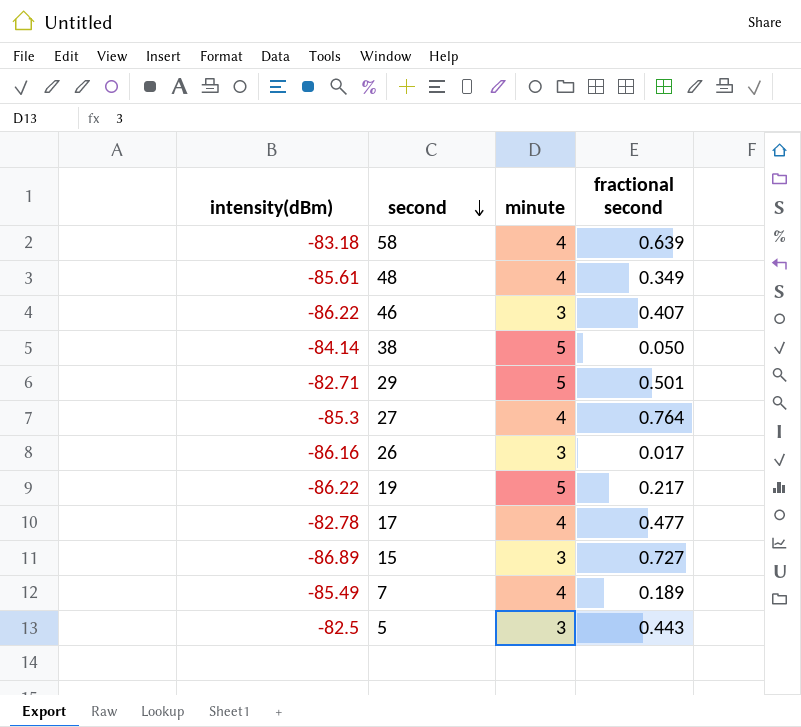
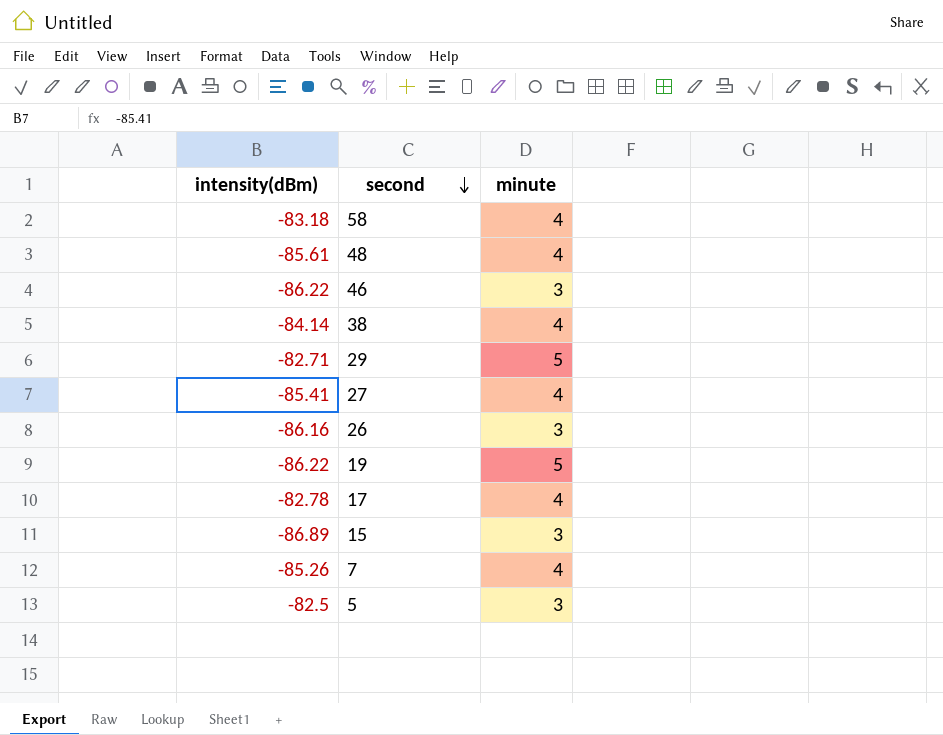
column fractional second | position: 4 -> none
38 | minute: 5 -> 4
27 | intensity(dBm): -85.3 -> -85.41
7 | intensity(dBm): -85.49 -> -85.26

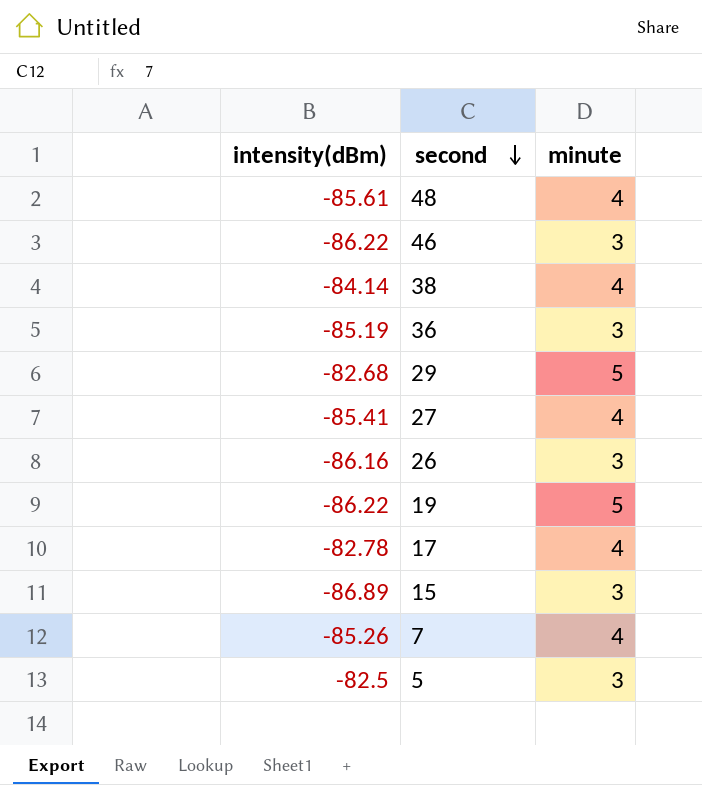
row 58: -83.18 | 4 -> none
row 36: none -> -85.19 | 3
29 | intensity(dBm): -82.71 -> -82.68

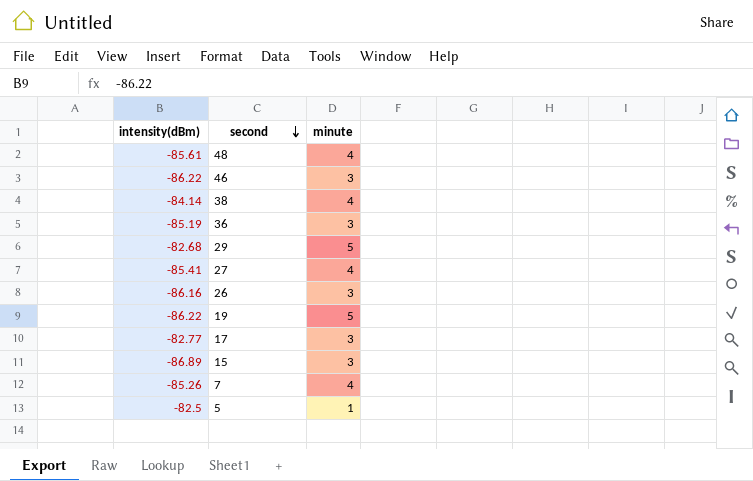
17 | intensity(dBm): -82.78 -> -82.77
17 | minute: 4 -> 3
5 | minute: 3 -> 1

